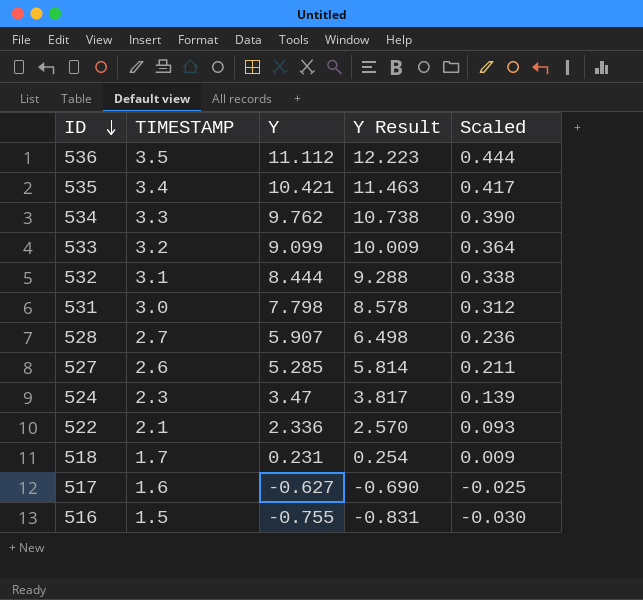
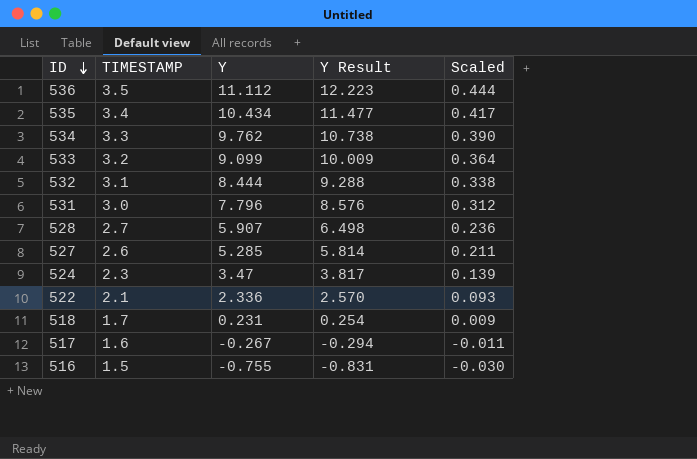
535 | Y: 10.421 -> 10.434
535 | Y Result: 11.463 -> 11.477
531 | Y: 7.798 -> 7.796
531 | Y Result: 8.578 -> 8.576
517 | Y: -0.627 -> -0.267
517 | Y Result: -0.690 -> -0.294
517 | Scaled: -0.025 -> -0.011

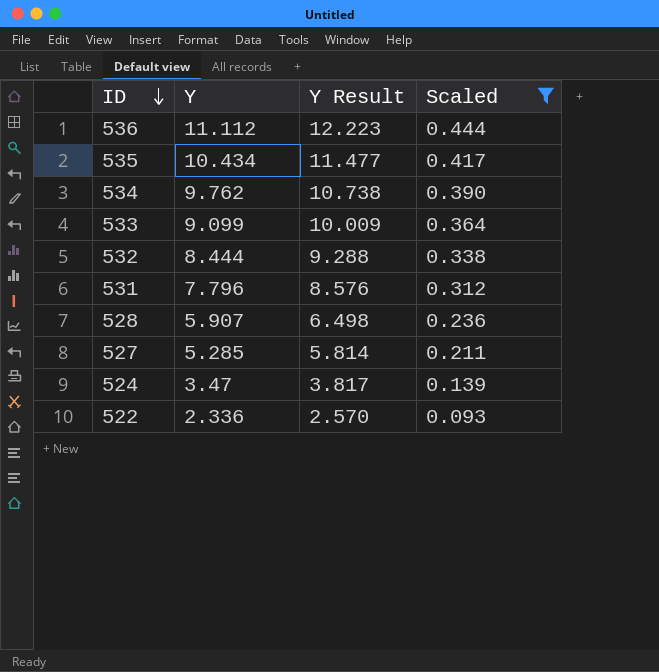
filter: none -> Scaled >= 0.093
column TIMESTAMP | position: 2 -> none

